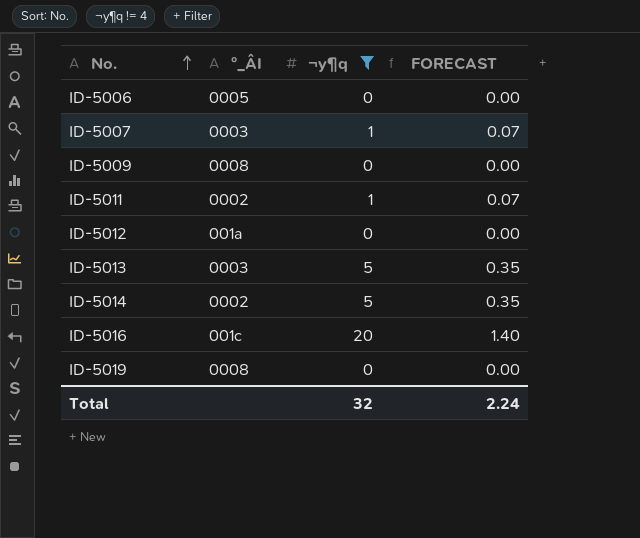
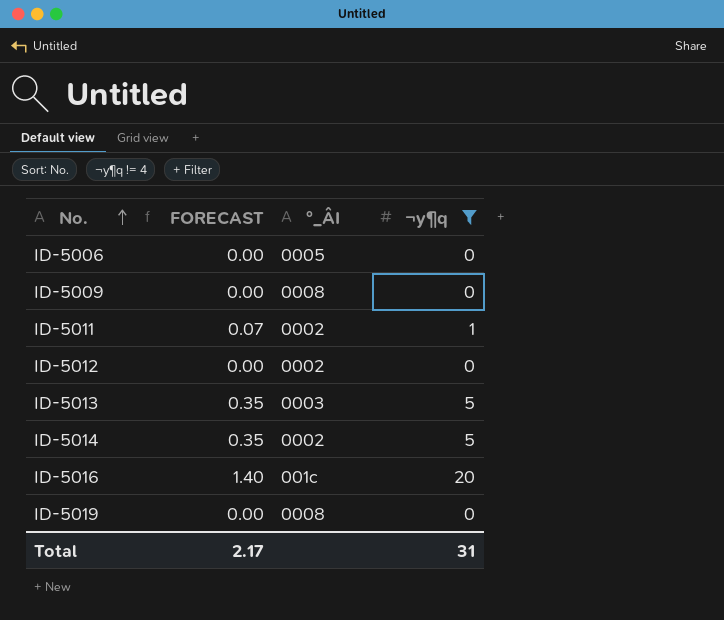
column FORECAST | position: 4 -> 2
row ID-5007: 0003 | 1 | 0.07 -> none
ID-5012 | °_ÂI: 001a -> 0002
Total | FORECAST: 2.24 -> 2.17
Total | ¬y¶q: 32 -> 31

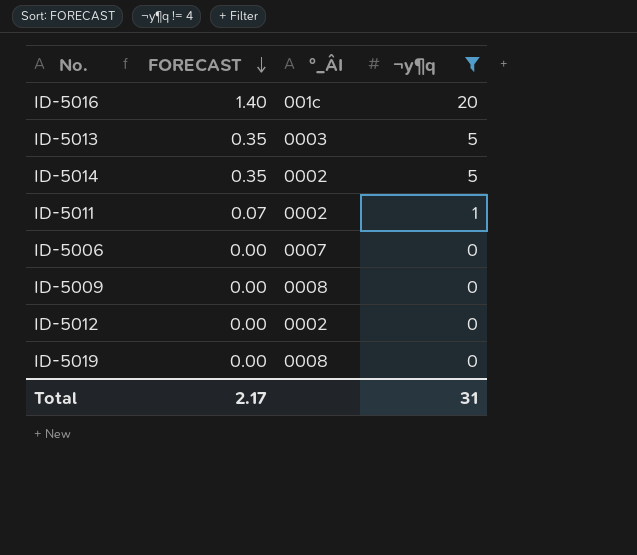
row order: No. ascending -> FORECAST descending
ID-5006 | °_ÂI: 0005 -> 0007

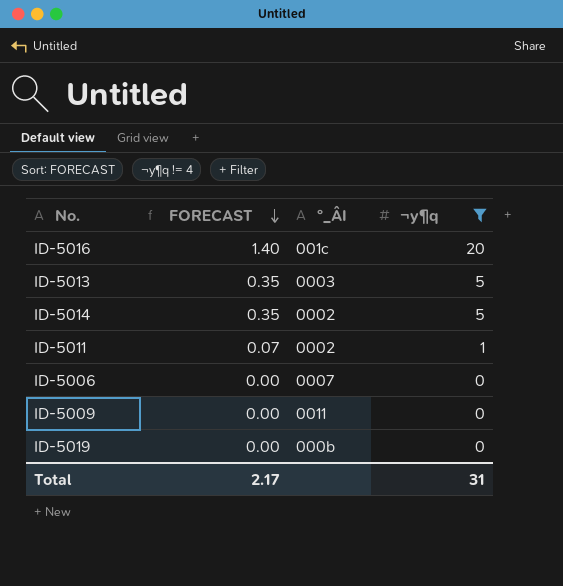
row ID-5012: 0.00 | 0002 | 0 -> none
ID-5009 | °_ÂI: 0008 -> 0011
ID-5019 | °_ÂI: 0008 -> 000b

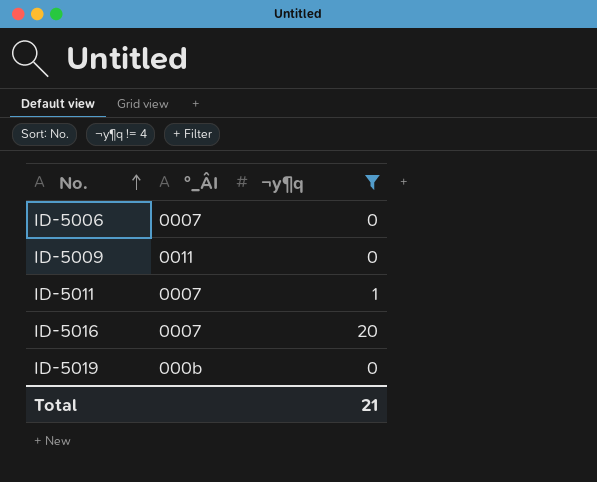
row order: FORECAST descending -> No. ascending
column FORECAST | formula: [¬y¶q] * 0.07 -> none
row ID-5013: 0.35 | 0003 | 5 -> none
row ID-5014: 0.35 | 0002 | 5 -> none
ID-5011 | °_ÂI: 0002 -> 0007
ID-5016 | °_ÂI: 001c -> 0007
Total | ¬y¶q: 31 -> 21

